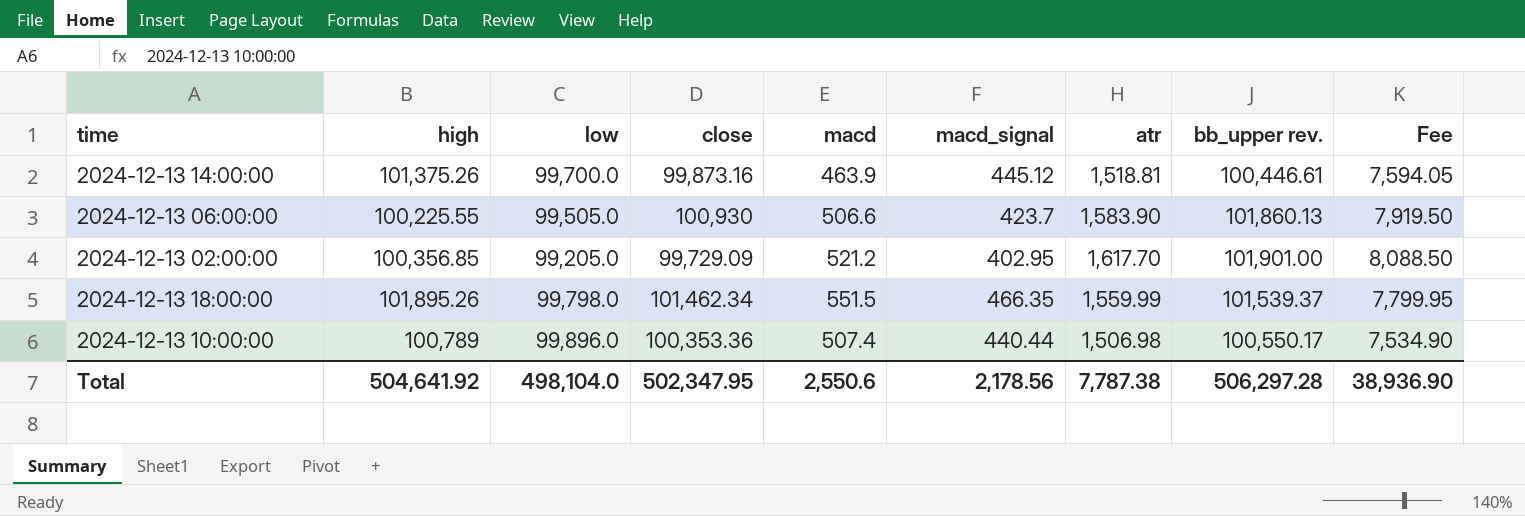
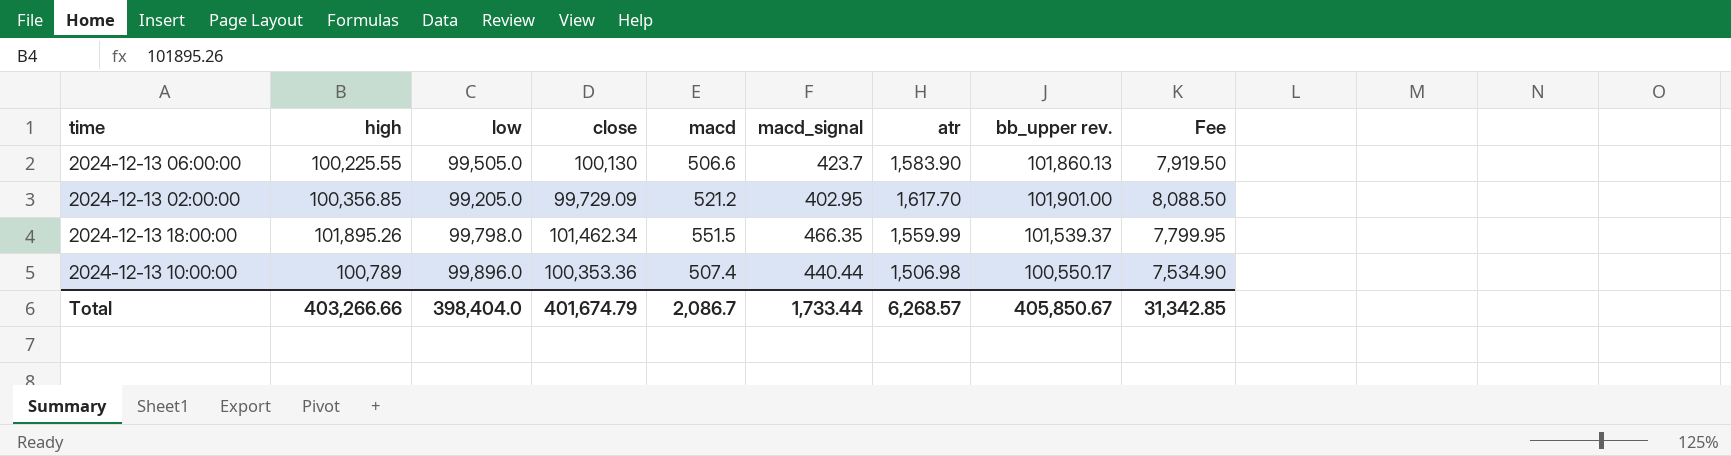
row 2024-12-13 14:00:00: 101,375.26 | 99,700.0 | 99,873.16 | 463.9 | 445.12 | 1,518.81 | 100,446.61 | 7,594.05 -> none
2024-12-13 06:00:00 | close: 100,930 -> 100,130
Total | high: 504,641.92 -> 403,266.66
Total | low: 498,104.0 -> 398,404.0
Total | close: 502,347.95 -> 401,674.79
Total | macd: 2,550.6 -> 2,086.7
Total | macd_signal: 2,178.56 -> 1,733.44
Total | atr: 7,787.38 -> 6,268.57
Total | bb_upper rev.: 506,297.28 -> 405,850.67
Total | Fee: 38,936.90 -> 31,342.85

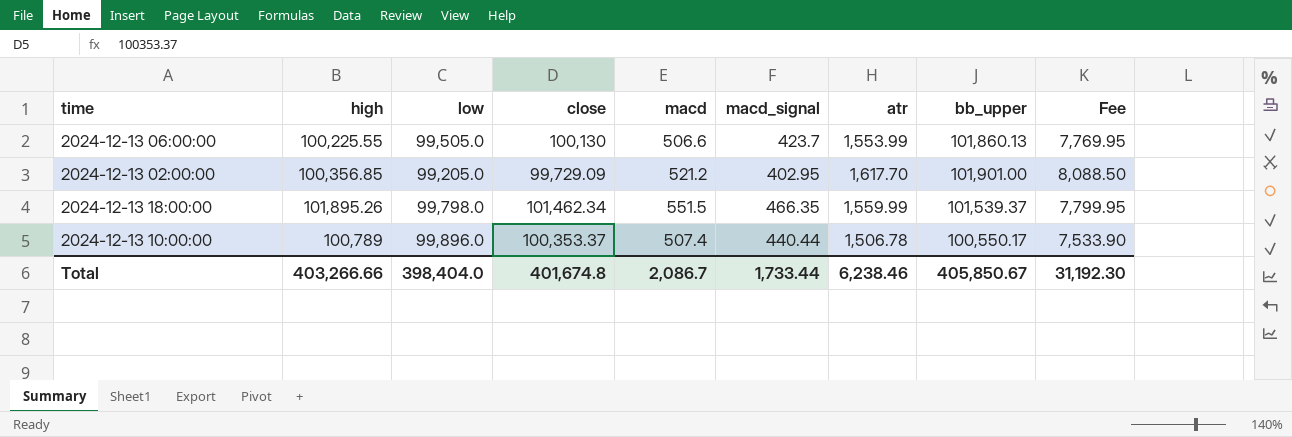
column name: bb_upper rev. -> bb_upper
2024-12-13 06:00:00 | atr: 1,583.90 -> 1,553.99
2024-12-13 06:00:00 | Fee: 7,919.50 -> 7,769.95
2024-12-13 10:00:00 | close: 100,353.36 -> 100,353.37
2024-12-13 10:00:00 | atr: 1,506.98 -> 1,506.78
2024-12-13 10:00:00 | Fee: 7,534.90 -> 7,533.90
Total | close: 401,674.79 -> 401,674.8
Total | atr: 6,268.57 -> 6,238.46
Total | Fee: 31,342.85 -> 31,192.30

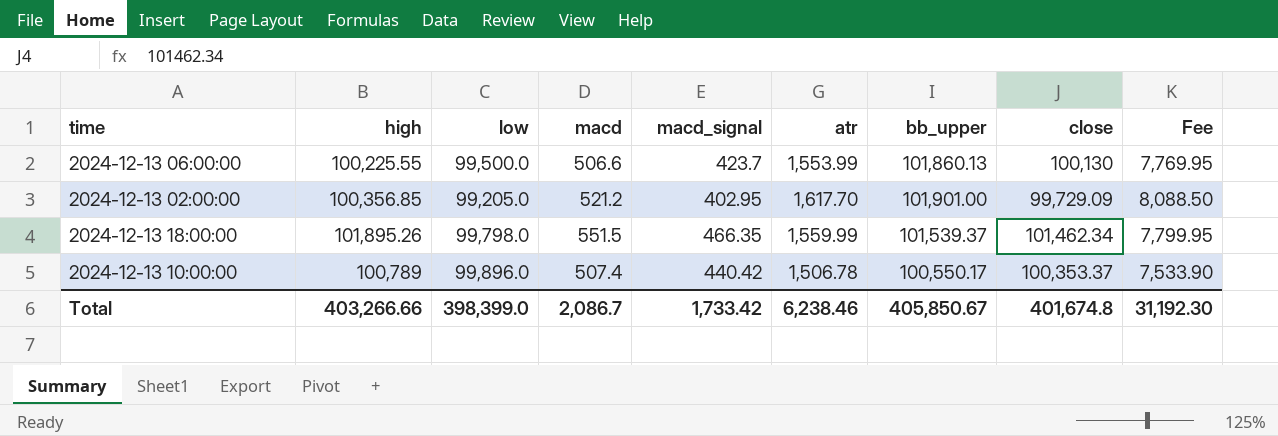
column close | position: 4 -> 8
2024-12-13 06:00:00 | low: 99,505.0 -> 99,500.0
2024-12-13 10:00:00 | macd_signal: 440.44 -> 440.42
Total | low: 398,404.0 -> 398,399.0
Total | macd_signal: 1,733.44 -> 1,733.42

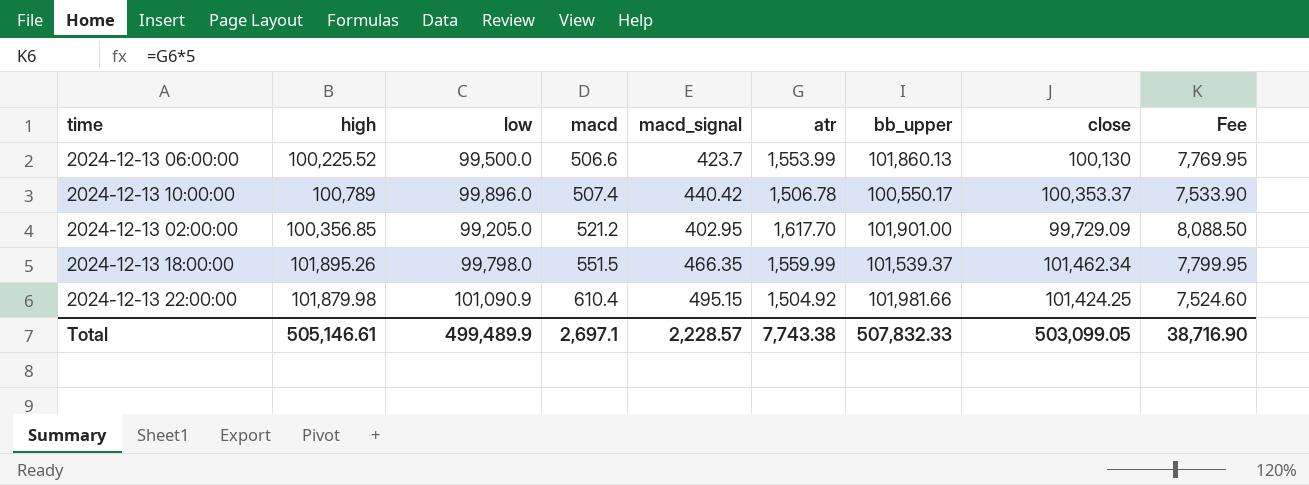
row order: none -> macd ascending
2024-12-13 06:00:00 | high: 100,225.55 -> 100,225.52
row 2024-12-13 22:00:00: none -> 101,879.98 | 101,090.9 | 610.4 | 495.15 | 1,504.92 | 101,981.66 | 101,424.25 | 7,524.60
Total | high: 403,266.66 -> 505,146.61
Total | low: 398,399.0 -> 499,489.9
Total | macd: 2,086.7 -> 2,697.1
Total | macd_signal: 1,733.42 -> 2,228.57
Total | atr: 6,238.46 -> 7,743.38
Total | bb_upper: 405,850.67 -> 507,832.33
Total | close: 401,674.8 -> 503,099.05
Total | Fee: 31,192.30 -> 38,716.90

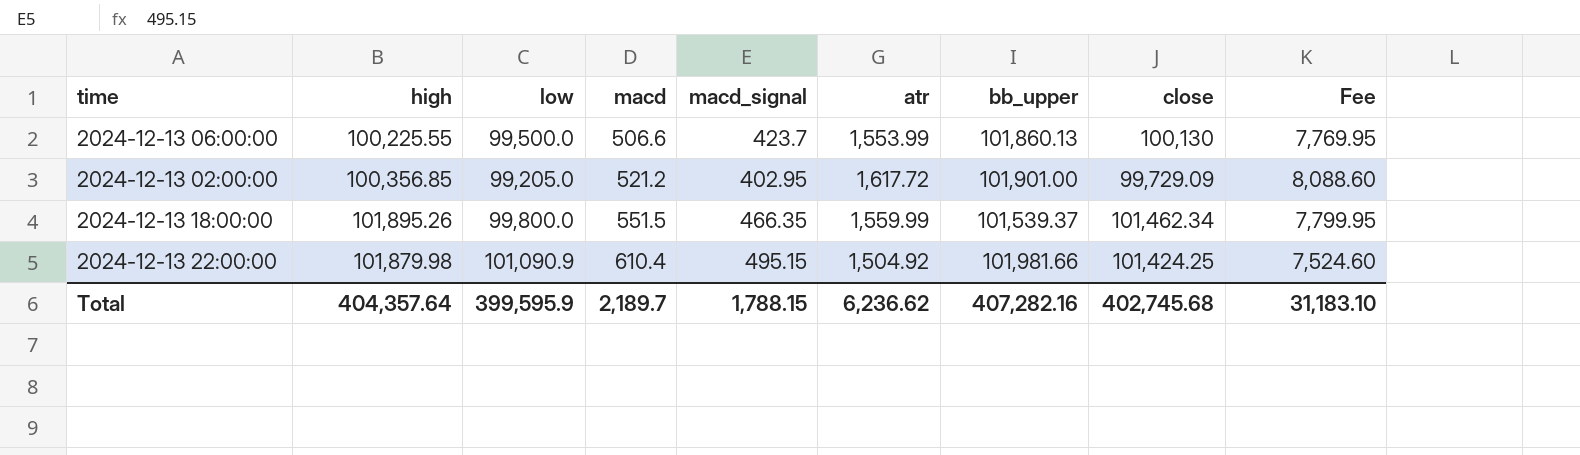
row 2024-12-13 10:00:00: 100,789 | 99,896.0 | 507.4 | 440.42 | 1,506.78 | 100,550.17 | 100,353.37 | 7,533.90 -> none
2024-12-13 06:00:00 | high: 100,225.52 -> 100,225.55
2024-12-13 02:00:00 | atr: 1,617.70 -> 1,617.72
2024-12-13 02:00:00 | Fee: 8,088.50 -> 8,088.60
2024-12-13 18:00:00 | low: 99,798.0 -> 99,800.0
Total | high: 505,146.61 -> 404,357.64
Total | low: 499,489.9 -> 399,595.9
Total | macd: 2,697.1 -> 2,189.7
Total | macd_signal: 2,228.57 -> 1,788.15
Total | atr: 7,743.38 -> 6,236.62
Total | bb_upper: 507,832.33 -> 407,282.16
Total | close: 503,099.05 -> 402,745.68
Total | Fee: 38,716.90 -> 31,183.10

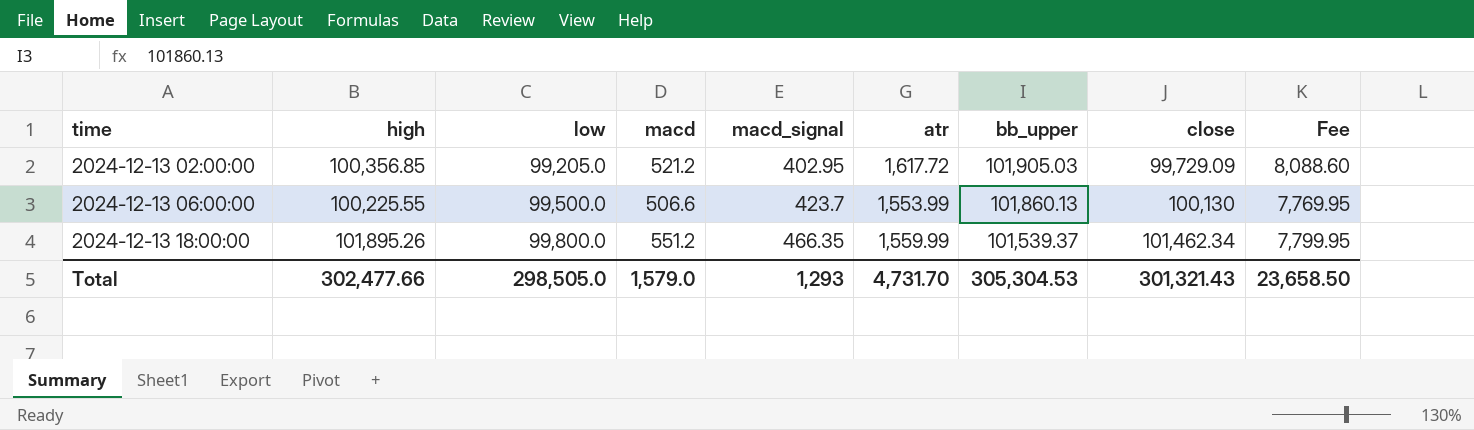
row order: macd ascending -> time ascending
row 2024-12-13 22:00:00: 101,879.98 | 101,090.9 | 610.4 | 495.15 | 1,504.92 | 101,981.66 | 101,424.25 | 7,524.60 -> none
2024-12-13 02:00:00 | bb_upper: 101,901.00 -> 101,905.03
2024-12-13 18:00:00 | macd: 551.5 -> 551.2
Total | high: 404,357.64 -> 302,477.66
Total | low: 399,595.9 -> 298,505.0
Total | macd: 2,189.7 -> 1,579.0
Total | macd_signal: 1,788.15 -> 1,293
Total | atr: 6,236.62 -> 4,731.70
Total | bb_upper: 407,282.16 -> 305,304.53
Total | close: 402,745.68 -> 301,321.43
Total | Fee: 31,183.10 -> 23,658.50

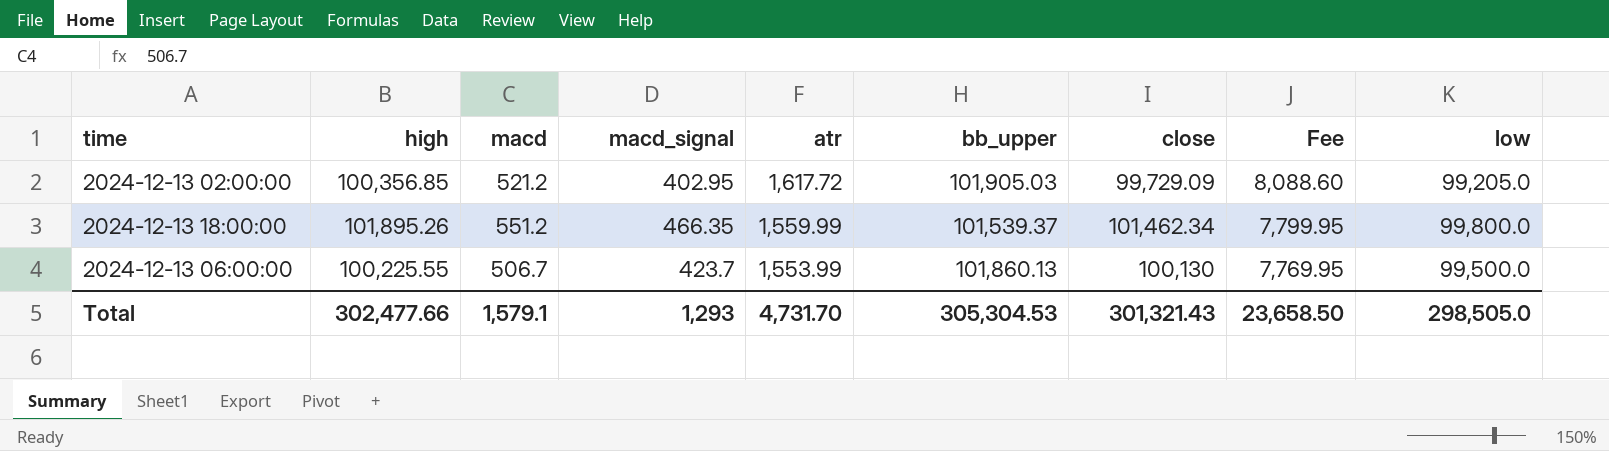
row order: time ascending -> atr descending
column low | position: 3 -> 9
2024-12-13 06:00:00 | macd: 506.6 -> 506.7
Total | macd: 1,579.0 -> 1,579.1

